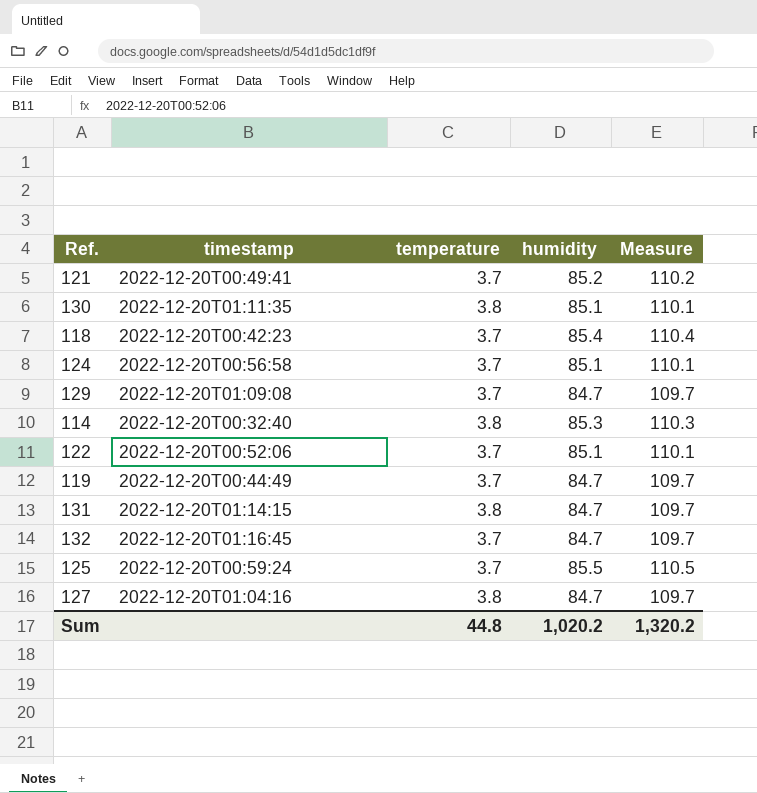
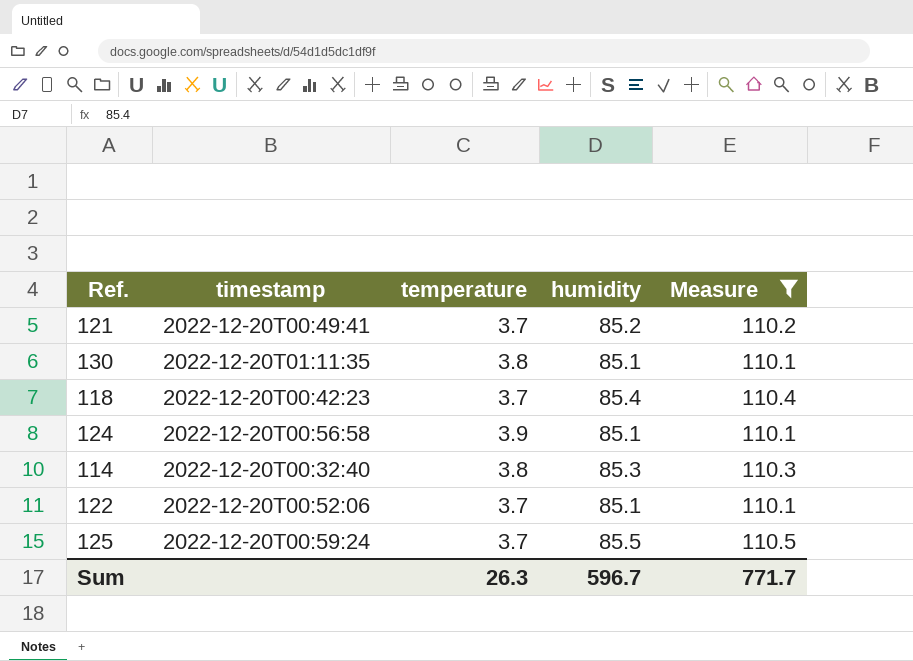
filter: none -> Measure != 109.7
124 | temperature: 3.7 -> 3.9
Sum | temperature: 44.8 -> 26.3
Sum | humidity: 1,020.2 -> 596.7
Sum | Measure: 1,320.2 -> 771.7

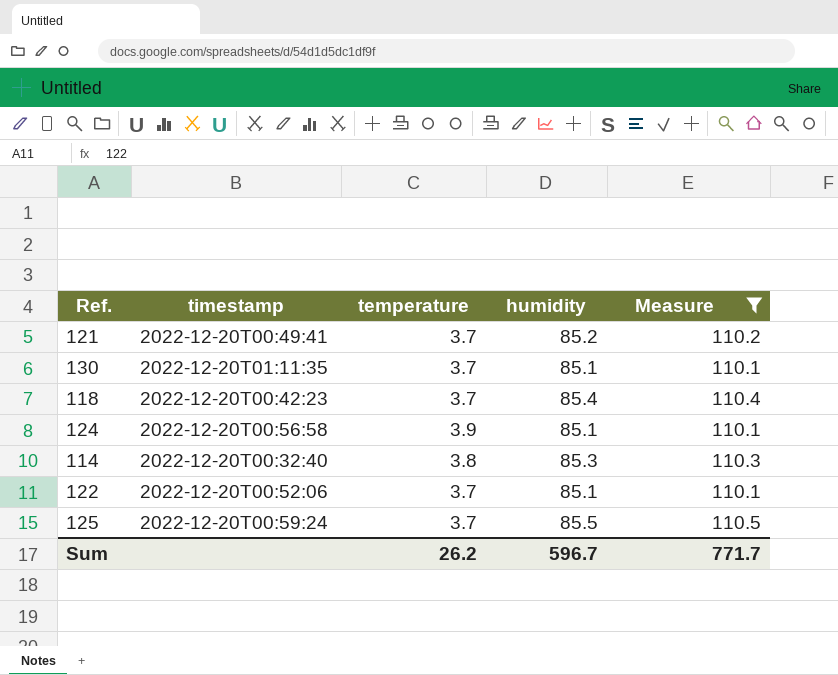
130 | temperature: 3.8 -> 3.7
Sum | temperature: 26.3 -> 26.2

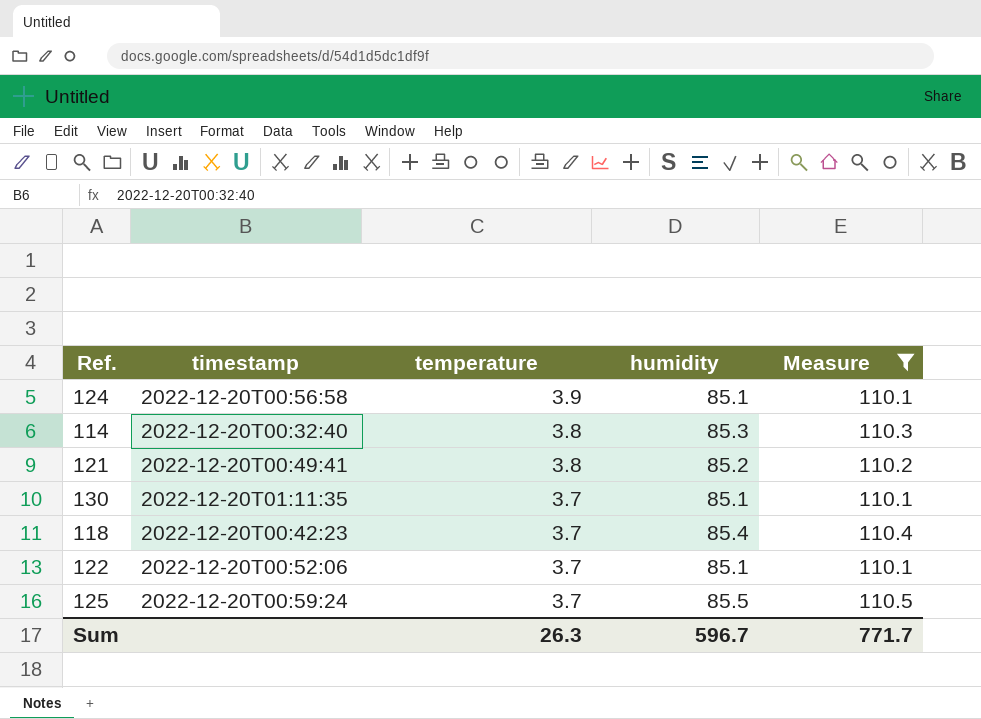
row order: none -> temperature descending
121 | temperature: 3.7 -> 3.8
Sum | temperature: 26.2 -> 26.3

